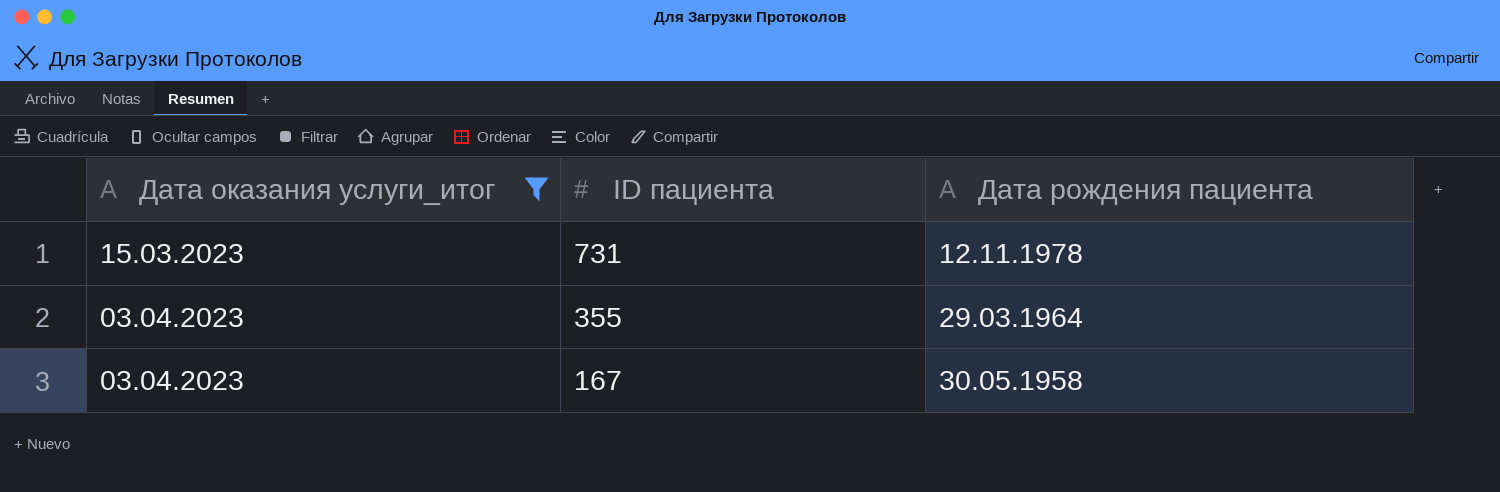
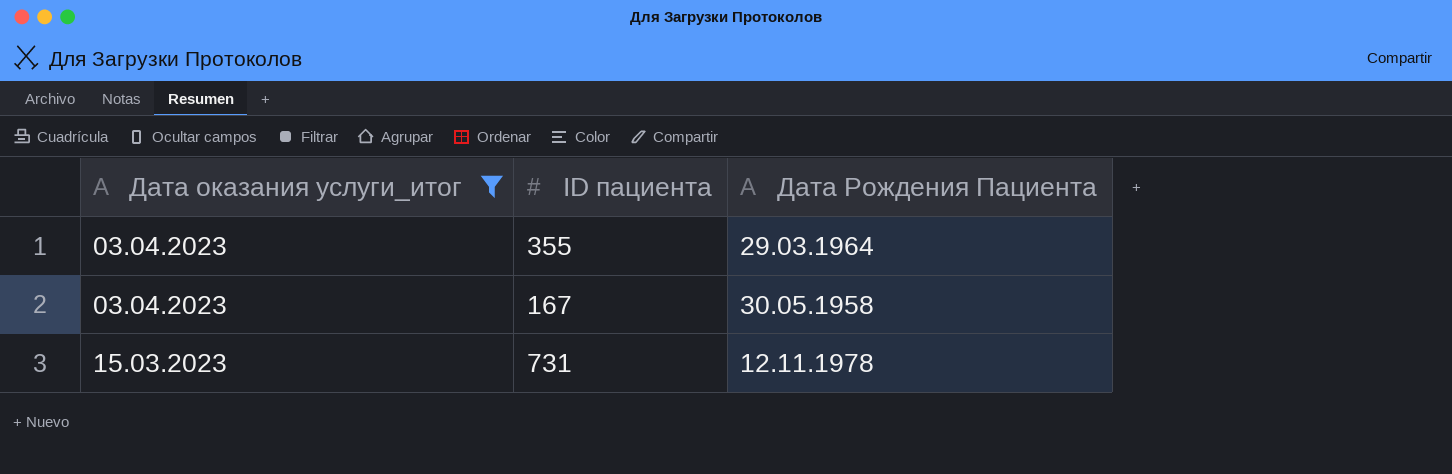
row order: Дата оказания услуги_итог ascending -> Дата оказания услуги_итог descending
column name: Дата рождения пациента -> Дата Рождения Пациента

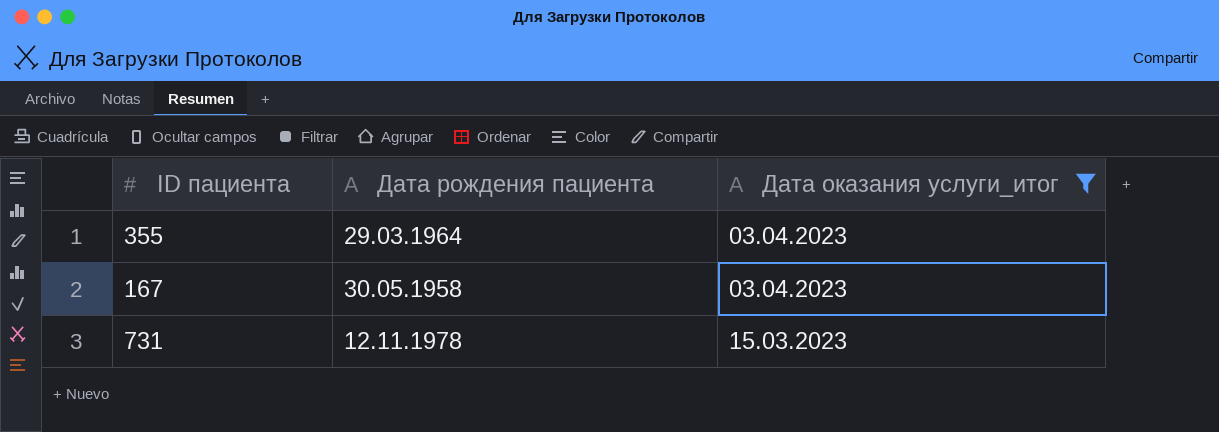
column name: Дата Рождения Пациента -> Дата рождения пациента
column Дата оказания услуги_итог | position: 1 -> 3

